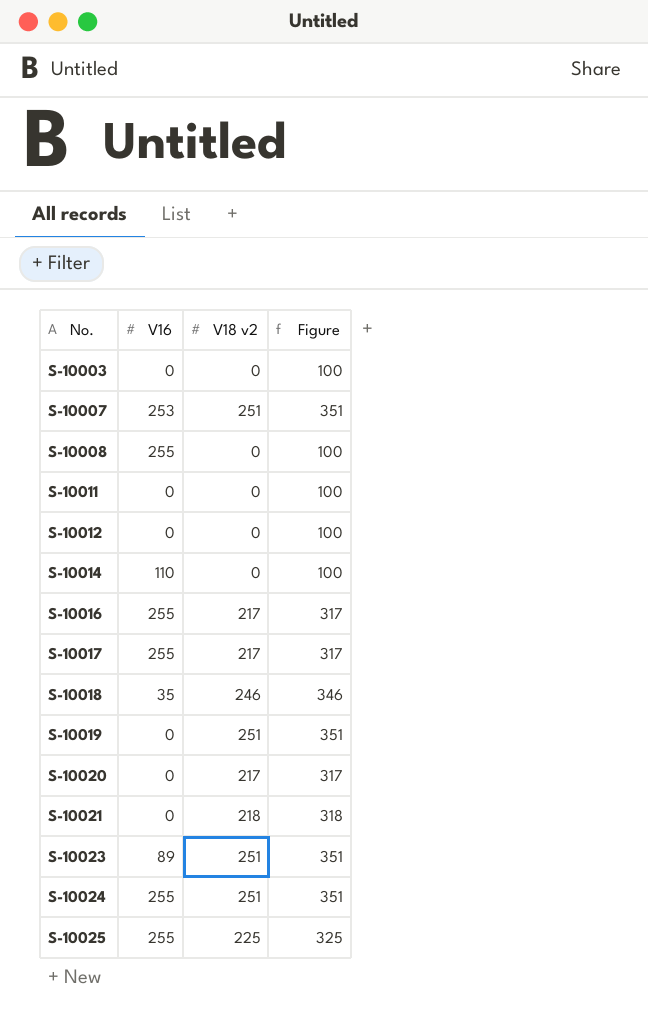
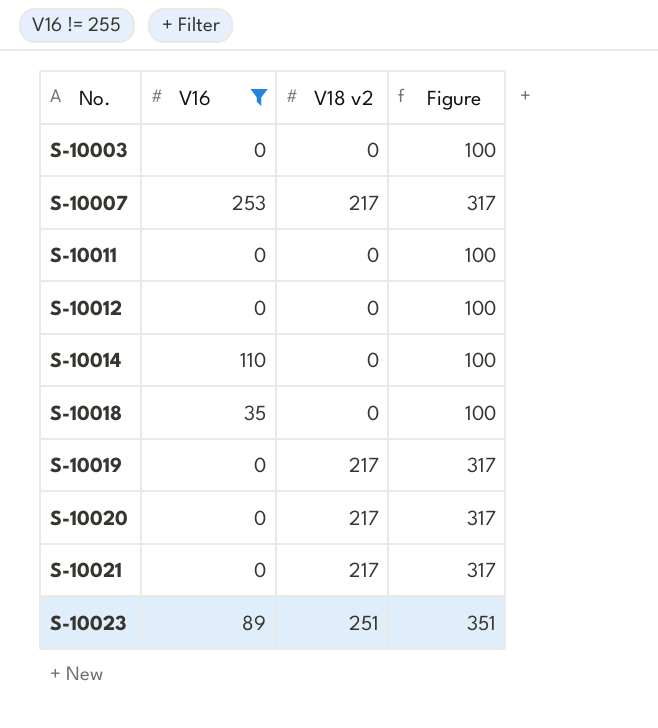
filter: none -> V16 != 255
S-10007 | V18 v2: 251 -> 217
S-10007 | Figure: 351 -> 317
S-10018 | V18 v2: 246 -> 0
S-10018 | Figure: 346 -> 100
S-10019 | V18 v2: 251 -> 217
S-10019 | Figure: 351 -> 317
S-10021 | V18 v2: 218 -> 217
S-10021 | Figure: 318 -> 317

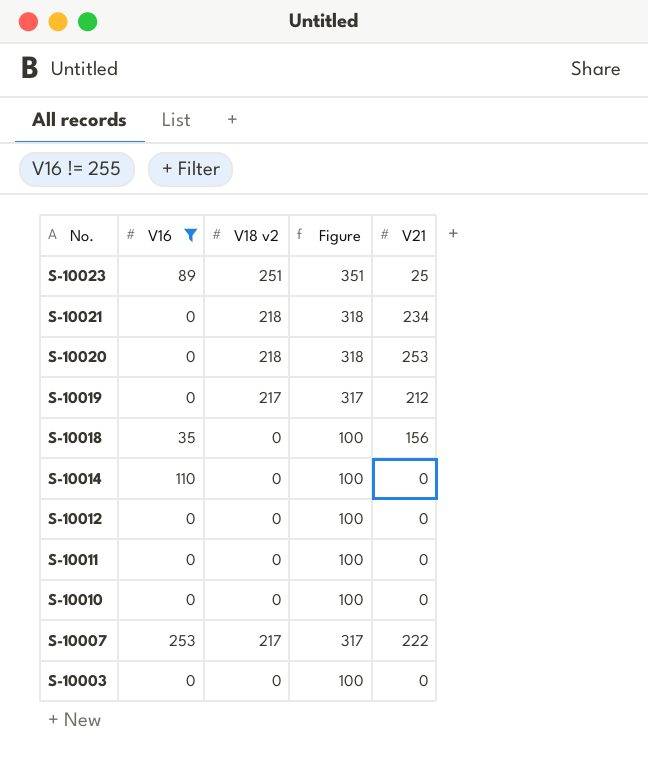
row order: No. ascending -> No. descending
column V21 | position: none -> 5
S-10021 | V18 v2: 217 -> 218
S-10021 | Figure: 317 -> 318
S-10020 | V18 v2: 217 -> 218
S-10020 | Figure: 317 -> 318
row S-10010: none -> 0 | 0 | 100 | 0

